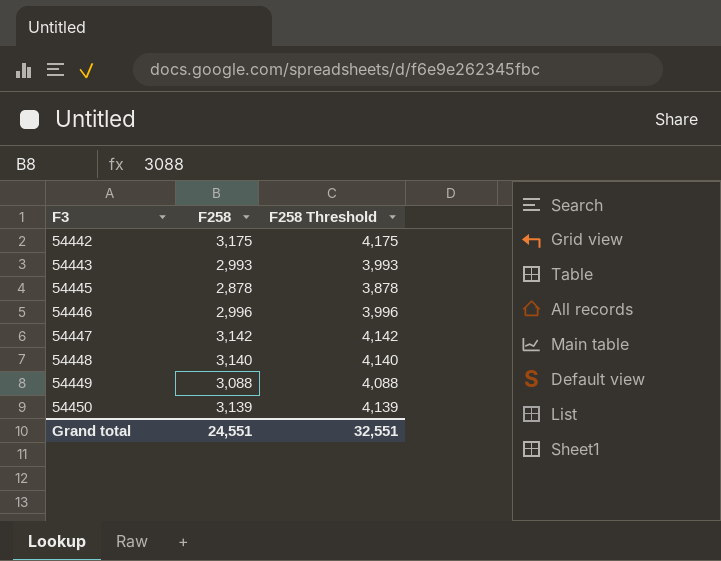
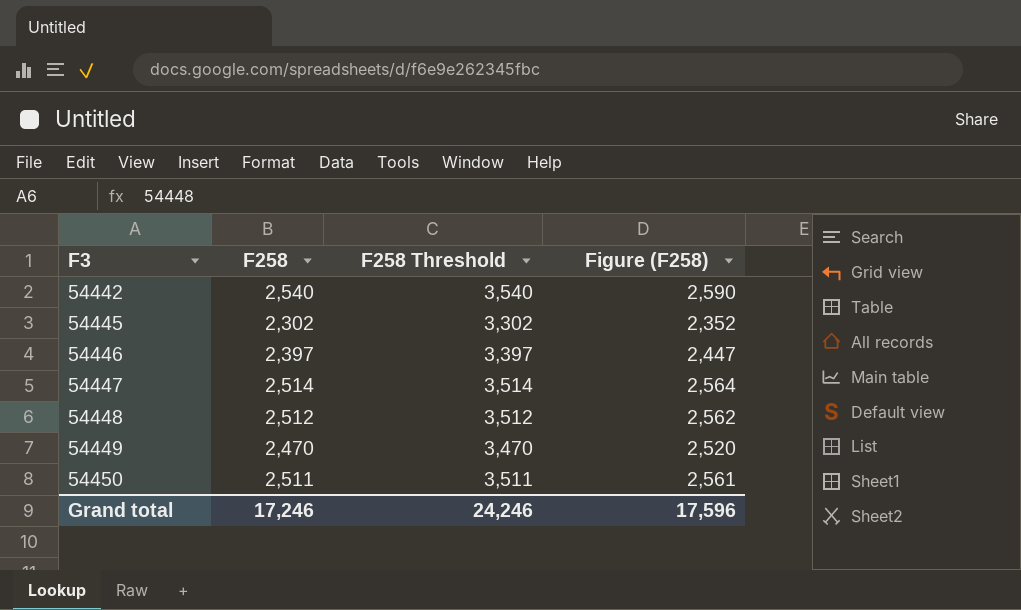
column Figure (F258) | formula: none -> [F258] + 50
row 54443: 2,993 | 3,993 -> none
54442 | F258: 3,175 -> 2,540
54442 | F258 Threshold: 4,175 -> 3,540
54445 | F258: 2,878 -> 2,302
54445 | F258 Threshold: 3,878 -> 3,302
54446 | F258: 2,996 -> 2,397
54446 | F258 Threshold: 3,996 -> 3,397
54447 | F258: 3,142 -> 2,514
54447 | F258 Threshold: 4,142 -> 3,514
54448 | F258: 3,140 -> 2,512
54448 | F258 Threshold: 4,140 -> 3,512
54449 | F258: 3,088 -> 2,470
54449 | F258 Threshold: 4,088 -> 3,470
54450 | F258: 3,139 -> 2,511
54450 | F258 Threshold: 4,139 -> 3,511
Grand total | F258: 24,551 -> 17,246
Grand total | F258 Threshold: 32,551 -> 24,246

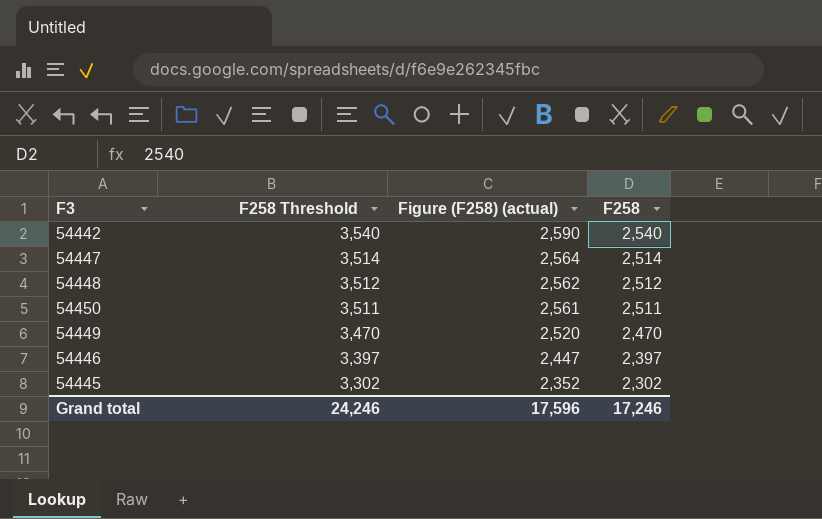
row order: F3 ascending -> F258 Threshold descending
column name: Figure (F258) -> Figure (F258) (actual)
column F258 | position: 2 -> 4

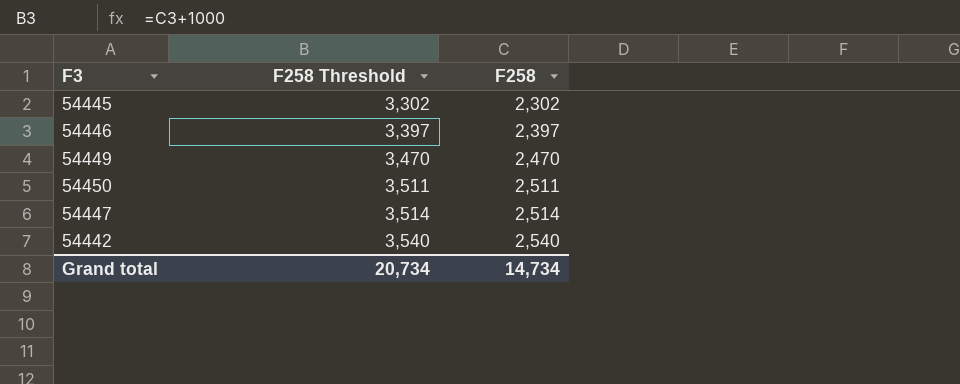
row order: F258 Threshold descending -> F258 Threshold ascending
column Figure (F258) (actual) | formula: [F258] + 50 -> none
row 54448: 3,512 | 2,562 | 2,512 -> none
Grand total | F258 Threshold: 24,246 -> 20,734
Grand total | F258: 17,246 -> 14,734

